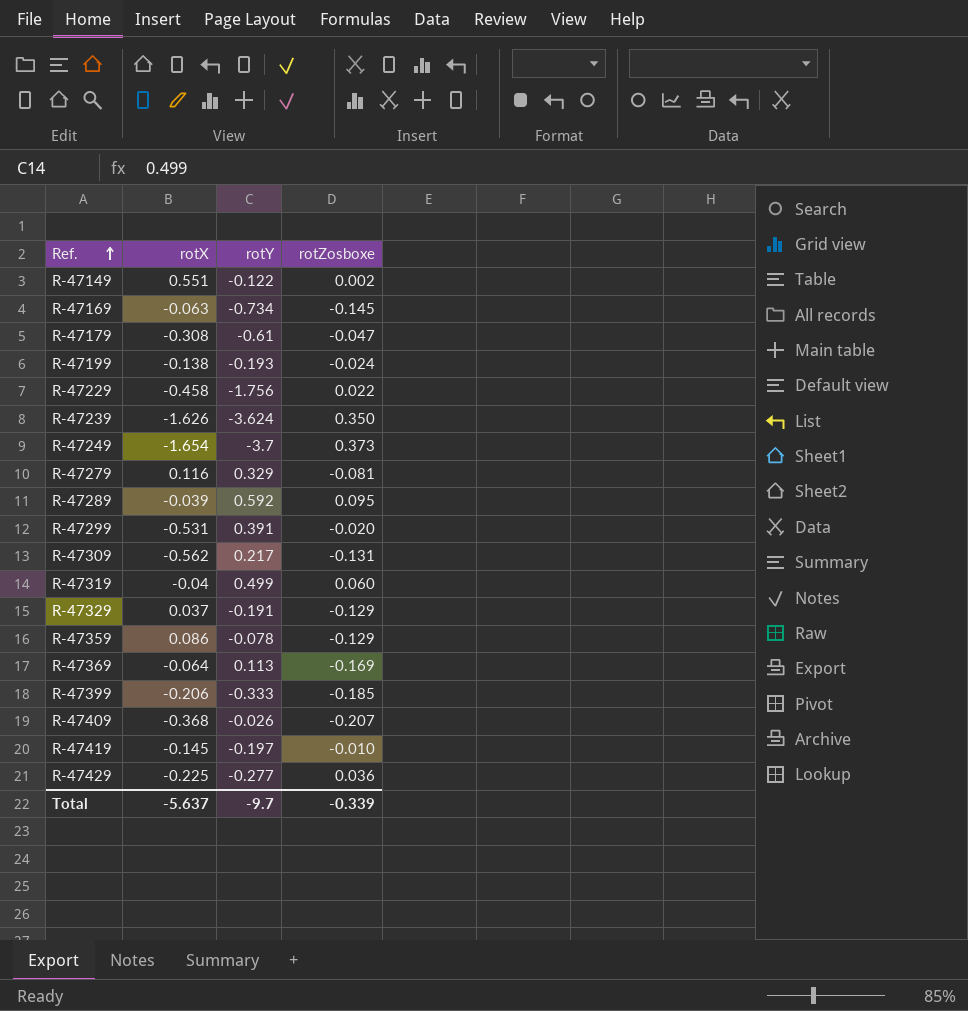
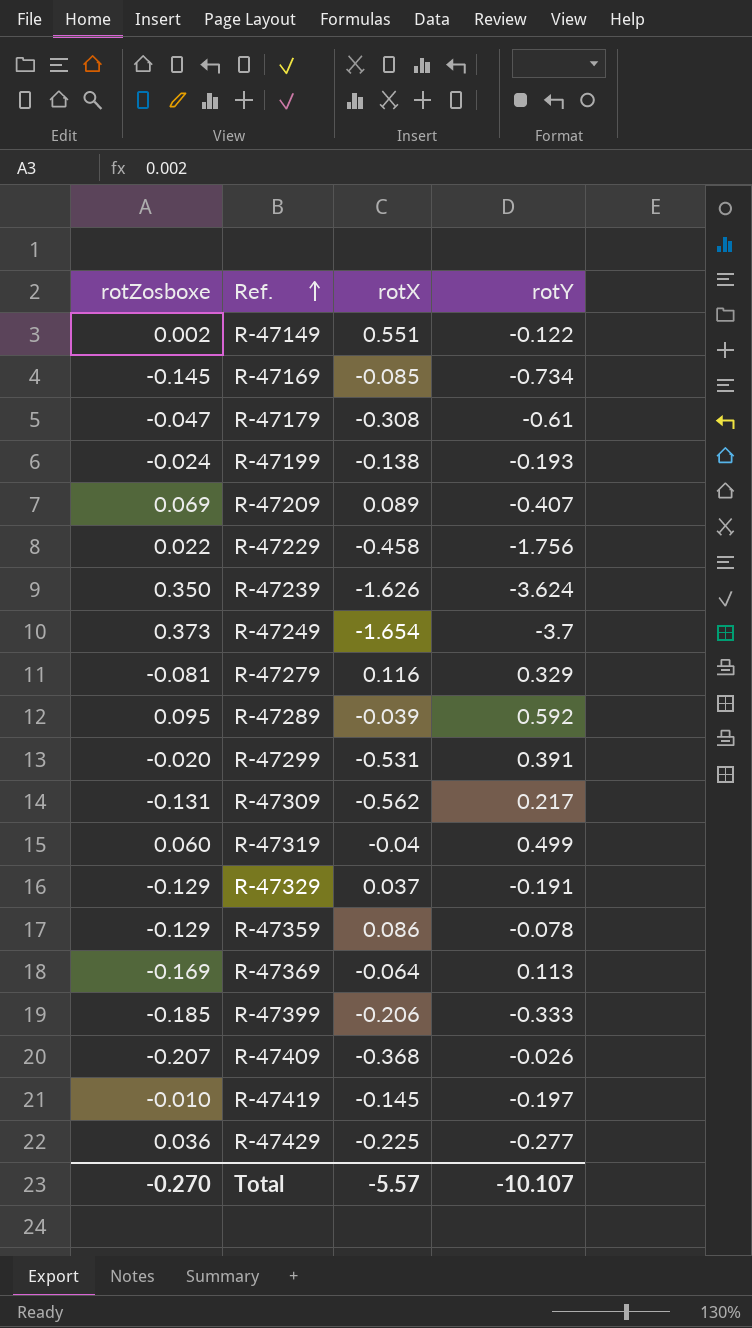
column rotZosboxe | position: 4 -> 1
R-47169 | rotX: -0.063 -> -0.085
row R-47209: none -> 0.069 | 0.089 | -0.407
Total | rotZosboxe: -0.339 -> -0.270
Total | rotX: -5.637 -> -5.57
Total | rotY: -9.7 -> -10.107

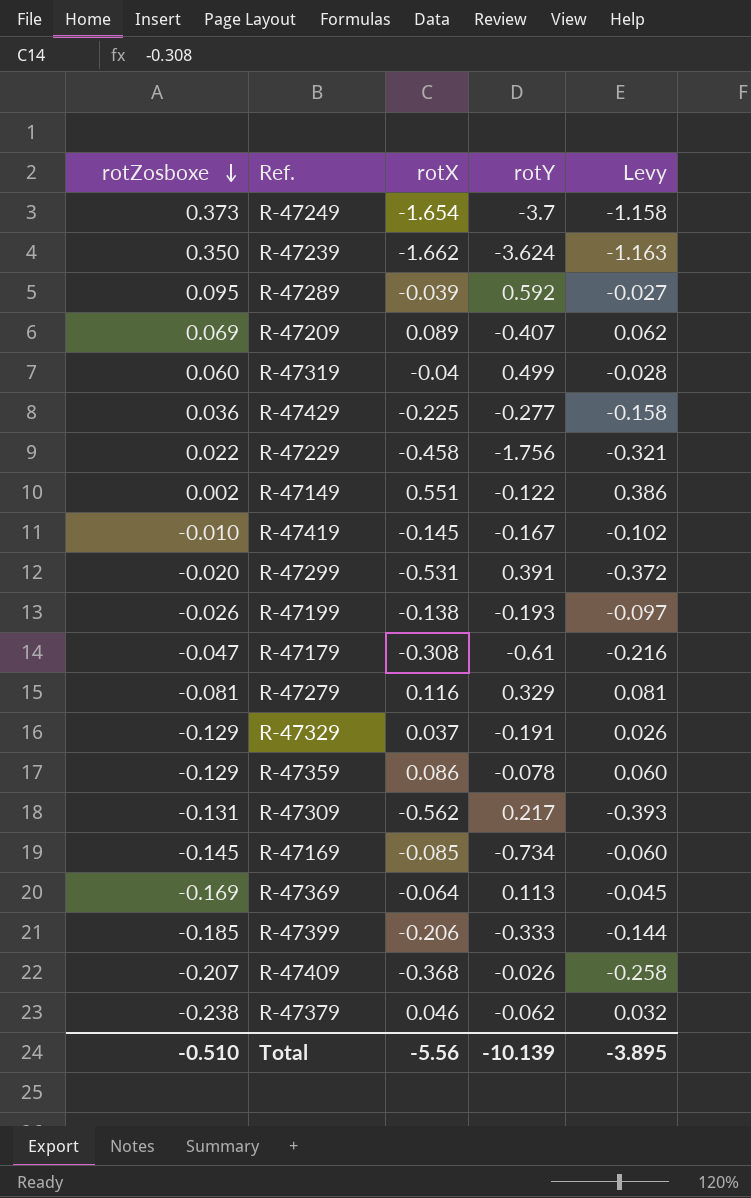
row order: Ref. ascending -> rotZosboxe descending
column Levy | formula: none -> [rotX] * 0.7
R-47239 | rotX: -1.626 -> -1.662
R-47419 | rotY: -0.197 -> -0.167
R-47199 | rotZosboxe: -0.024 -> -0.026
row R-47379: none -> -0.238 | 0.046 | -0.062 | 0.032
Total | rotZosboxe: -0.270 -> -0.510
Total | rotX: -5.57 -> -5.56
Total | rotY: -10.107 -> -10.139

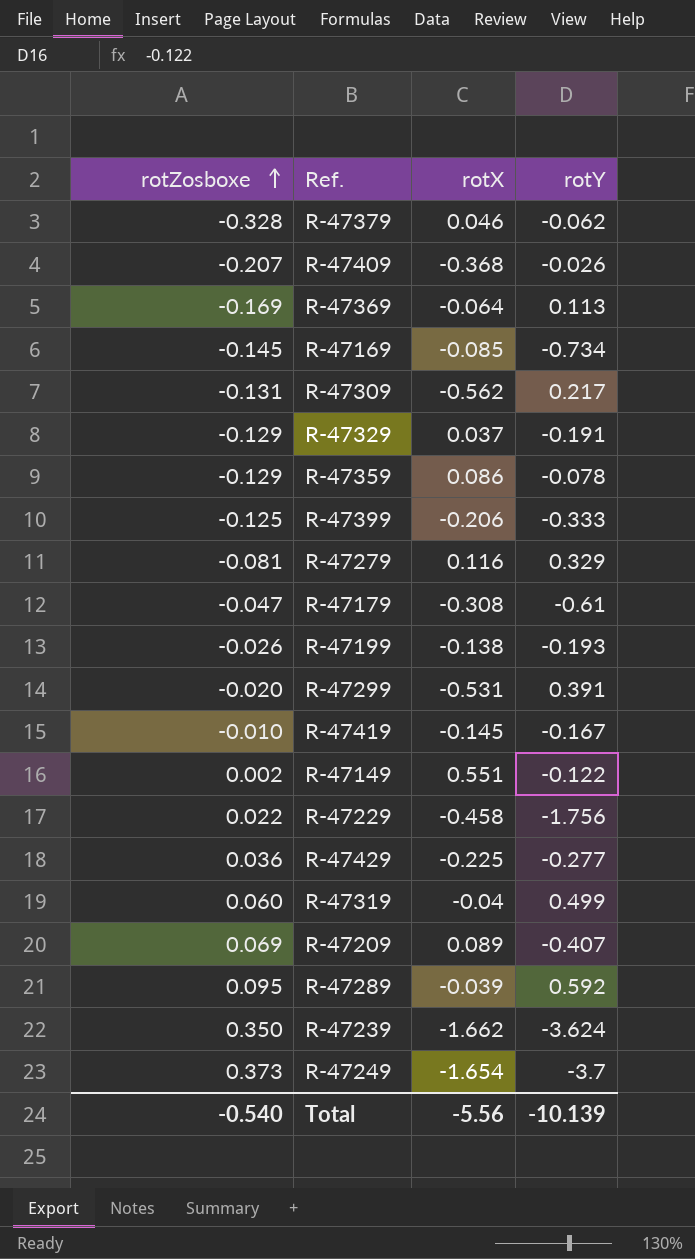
row order: rotZosboxe descending -> rotZosboxe ascending
column Levy | formula: [rotX] * 0.7 -> none
R-47379 | rotZosboxe: -0.238 -> -0.328
R-47399 | rotZosboxe: -0.185 -> -0.125
Total | rotZosboxe: -0.510 -> -0.540

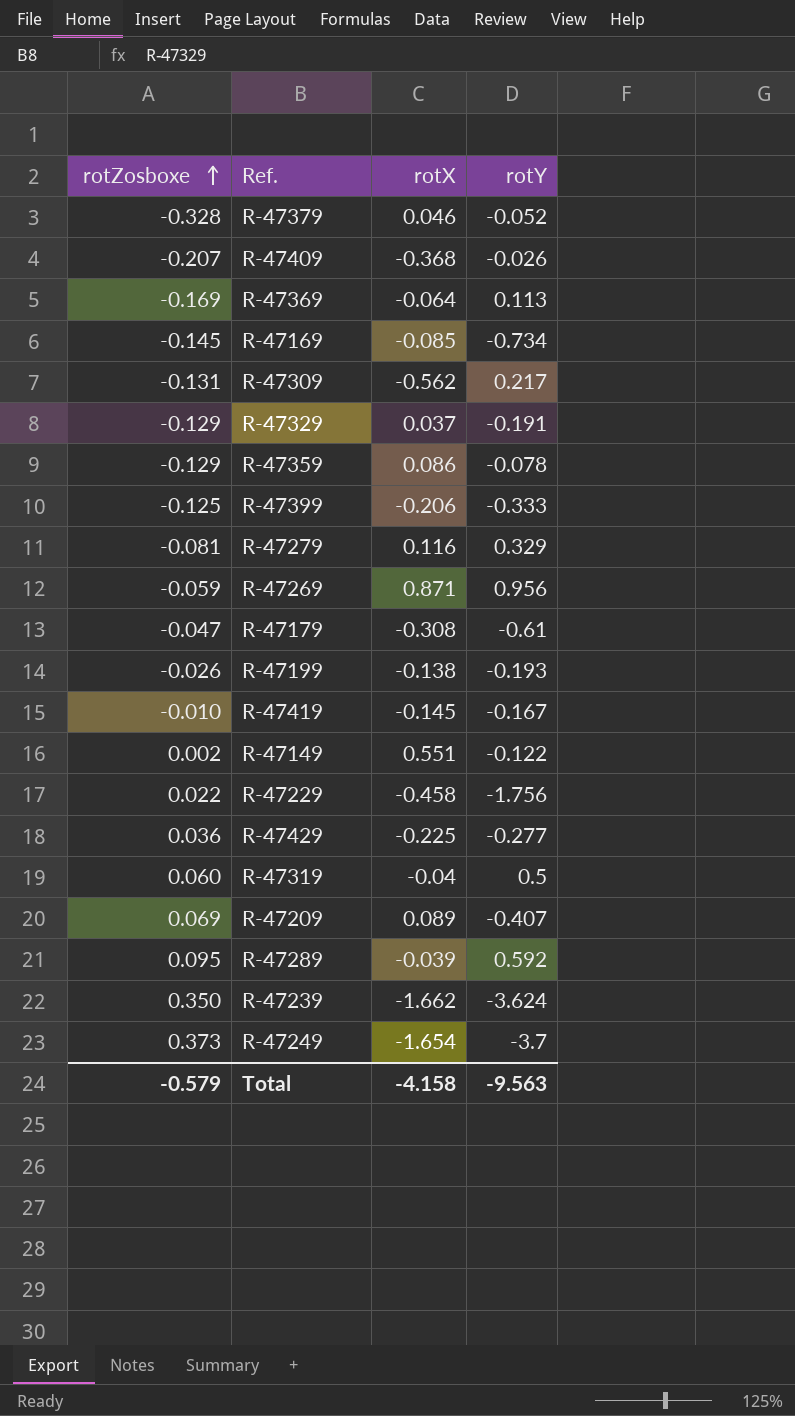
row R-47299: -0.020 | -0.531 | 0.391 -> none
R-47379 | rotY: -0.062 -> -0.052
row R-47269: none -> -0.059 | 0.871 | 0.956
R-47319 | rotY: 0.499 -> 0.5
Total | rotZosboxe: -0.540 -> -0.579
Total | rotX: -5.56 -> -4.158
Total | rotY: -10.139 -> -9.563

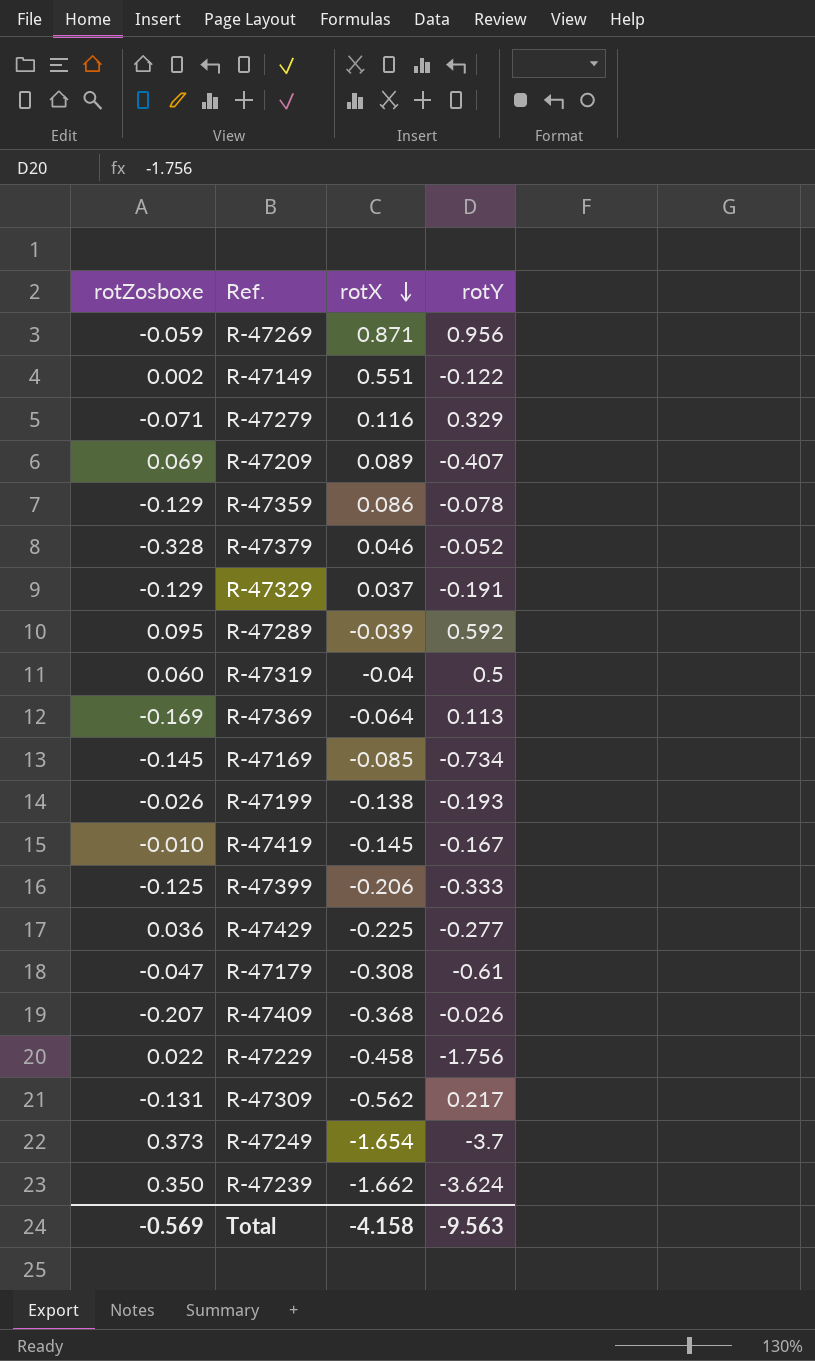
row order: rotZosboxe ascending -> rotX descending
R-47279 | rotZosboxe: -0.081 -> -0.071
Total | rotZosboxe: -0.579 -> -0.569

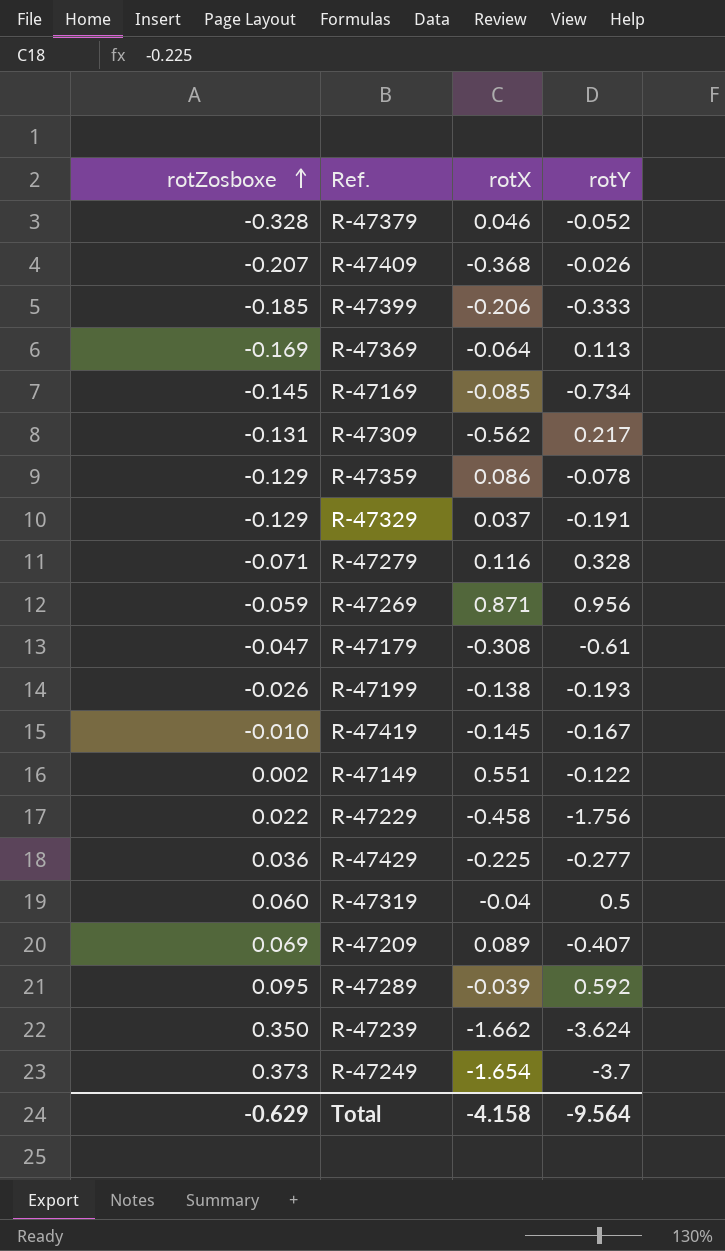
row order: rotX descending -> rotZosboxe ascending
R-47399 | rotZosboxe: -0.125 -> -0.185
R-47279 | rotY: 0.329 -> 0.328
Total | rotZosboxe: -0.569 -> -0.629
Total | rotY: -9.563 -> -9.564

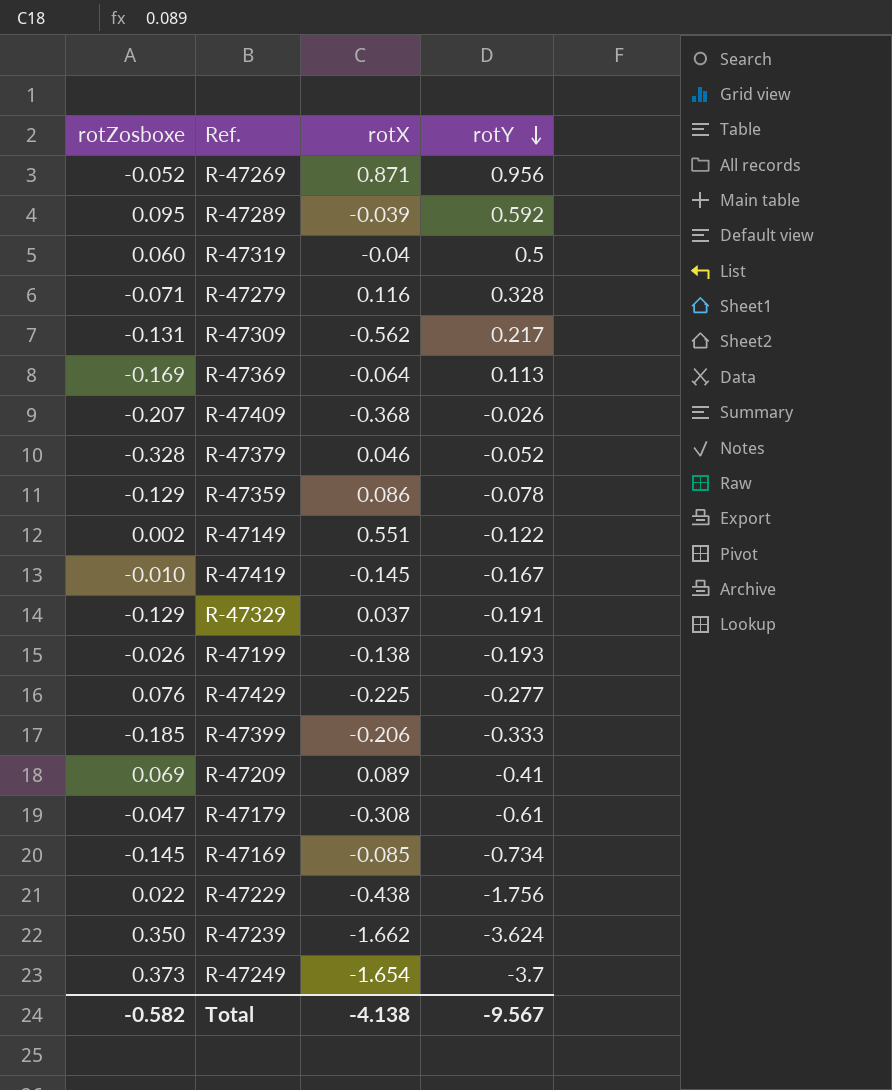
row order: rotZosboxe ascending -> rotY descending
R-47269 | rotZosboxe: -0.059 -> -0.052
R-47429 | rotZosboxe: 0.036 -> 0.076
R-47209 | rotY: -0.407 -> -0.41
R-47229 | rotX: -0.458 -> -0.438
Total | rotZosboxe: -0.629 -> -0.582
Total | rotX: -4.158 -> -4.138
Total | rotY: -9.564 -> -9.567

